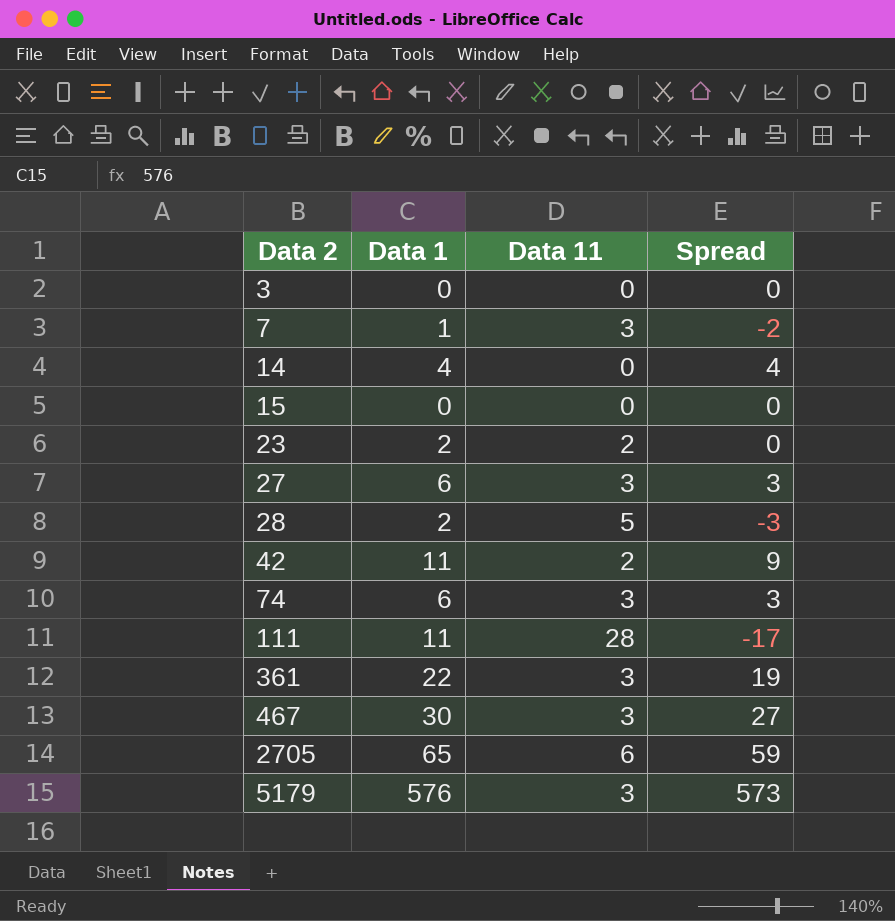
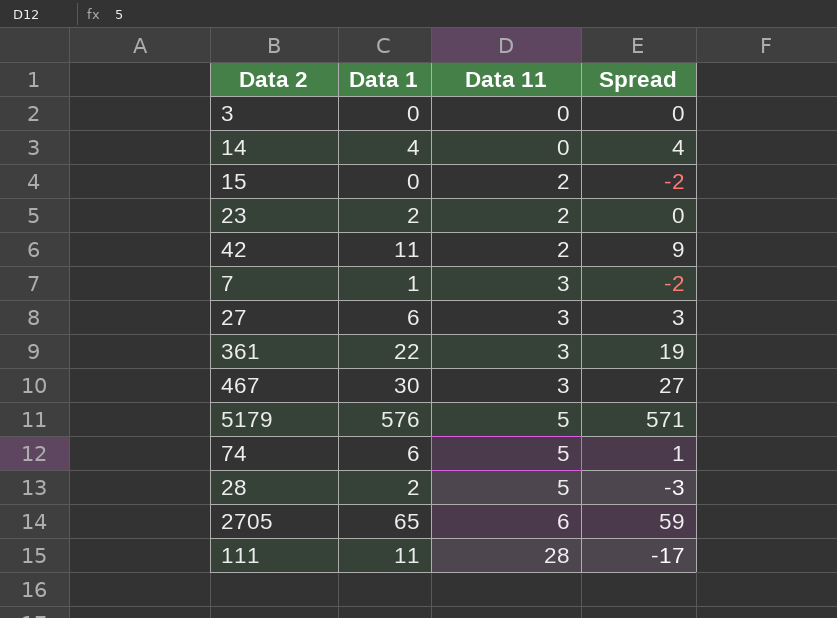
row order: Data 2 ascending -> Data 11 ascending
15 | Data 11: 0 -> 2
15 | Spread: 0 -> -2
5179 | Data 11: 3 -> 5
5179 | Spread: 573 -> 571
74 | Data 11: 3 -> 5
74 | Spread: 3 -> 1

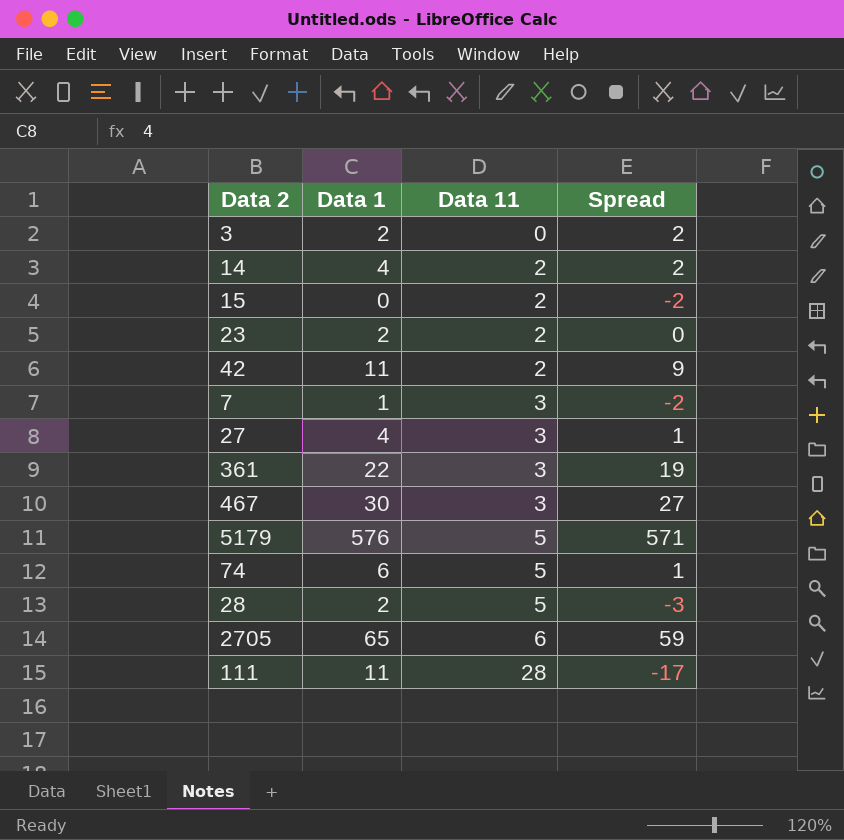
3 | Data 1: 0 -> 2
3 | Spread: 0 -> 2
14 | Data 11: 0 -> 2
14 | Spread: 4 -> 2
27 | Data 1: 6 -> 4
27 | Spread: 3 -> 1

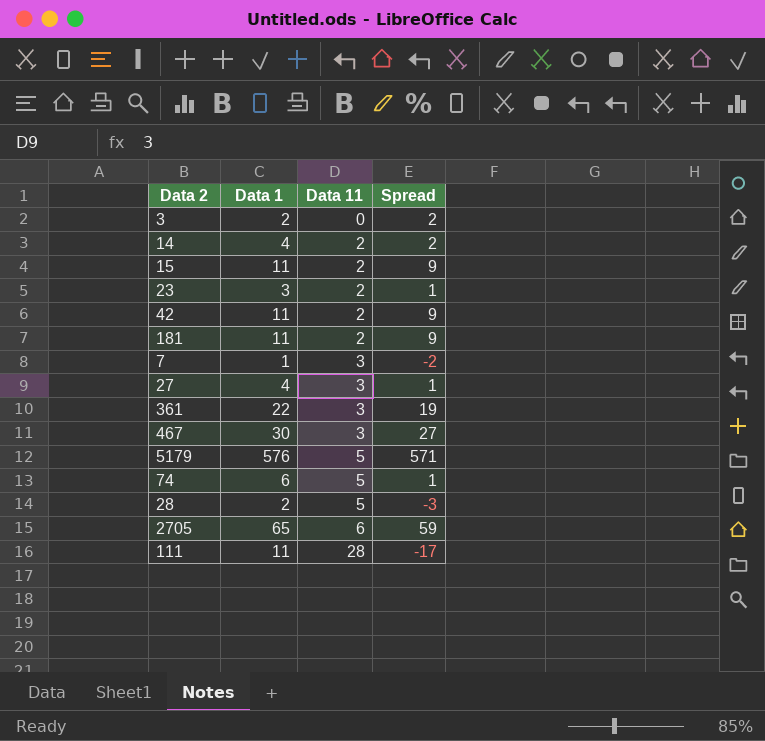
15 | Data 1: 0 -> 11
15 | Spread: -2 -> 9
23 | Data 1: 2 -> 3
23 | Spread: 0 -> 1
row 181: none -> 11 | 2 | 9

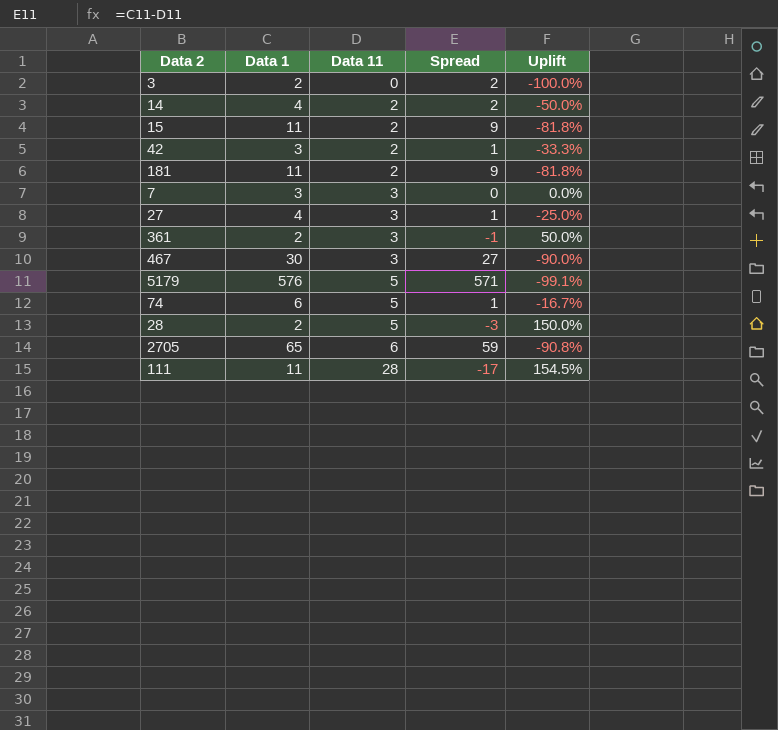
column Uplift | formula: none -> ([Data 11] - [Data 1]) / [Data 1]
row 23: 3 | 2 | 1 -> none
42 | Data 1: 11 -> 3
42 | Spread: 9 -> 1
7 | Data 1: 1 -> 3
7 | Spread: -2 -> 0
361 | Data 1: 22 -> 2
361 | Spread: 19 -> -1

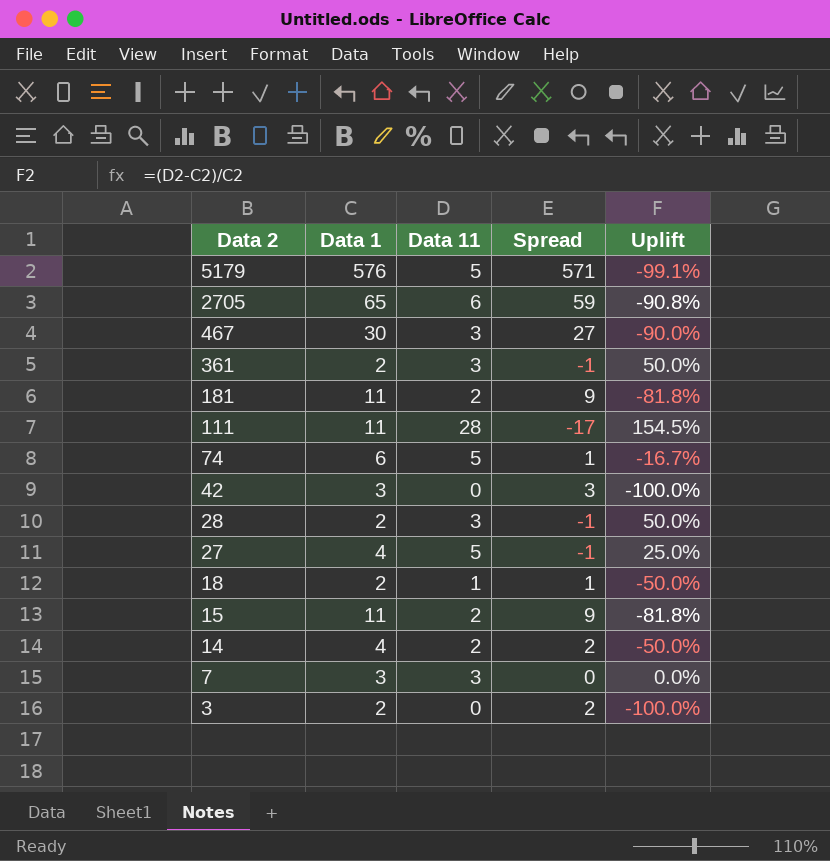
row order: Data 11 ascending -> Data 2 descending
42 | Data 11: 2 -> 0
42 | Spread: 1 -> 3
42 | Uplift: -33.3% -> -100.0%
28 | Data 11: 5 -> 3
28 | Spread: -3 -> -1
28 | Uplift: 150.0% -> 50.0%
27 | Data 11: 3 -> 5
27 | Spread: 1 -> -1
27 | Uplift: -25.0% -> 25.0%
row 18: none -> 2 | 1 | 1 | -50.0%

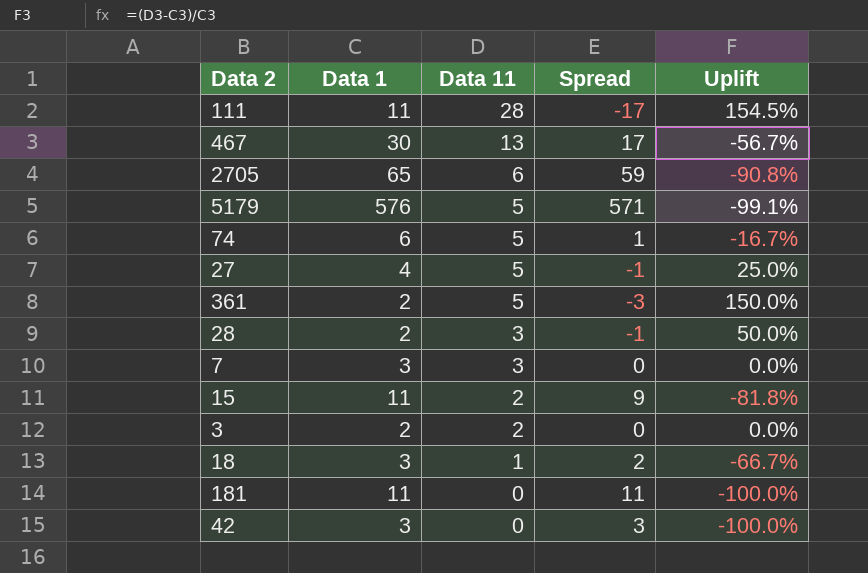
row order: Data 2 descending -> Data 11 descending
row 14: 4 | 2 | 2 | -50.0% -> none
467 | Data 11: 3 -> 13
467 | Spread: 27 -> 17
467 | Uplift: -90.0% -> -56.7%
361 | Data 11: 3 -> 5
361 | Spread: -1 -> -3
361 | Uplift: 50.0% -> 150.0%
3 | Data 11: 0 -> 2
3 | Spread: 2 -> 0
3 | Uplift: -100.0% -> 0.0%
18 | Data 1: 2 -> 3
18 | Spread: 1 -> 2
18 | Uplift: -50.0% -> -66.7%
181 | Data 11: 2 -> 0
181 | Spread: 9 -> 11
181 | Uplift: -81.8% -> -100.0%

